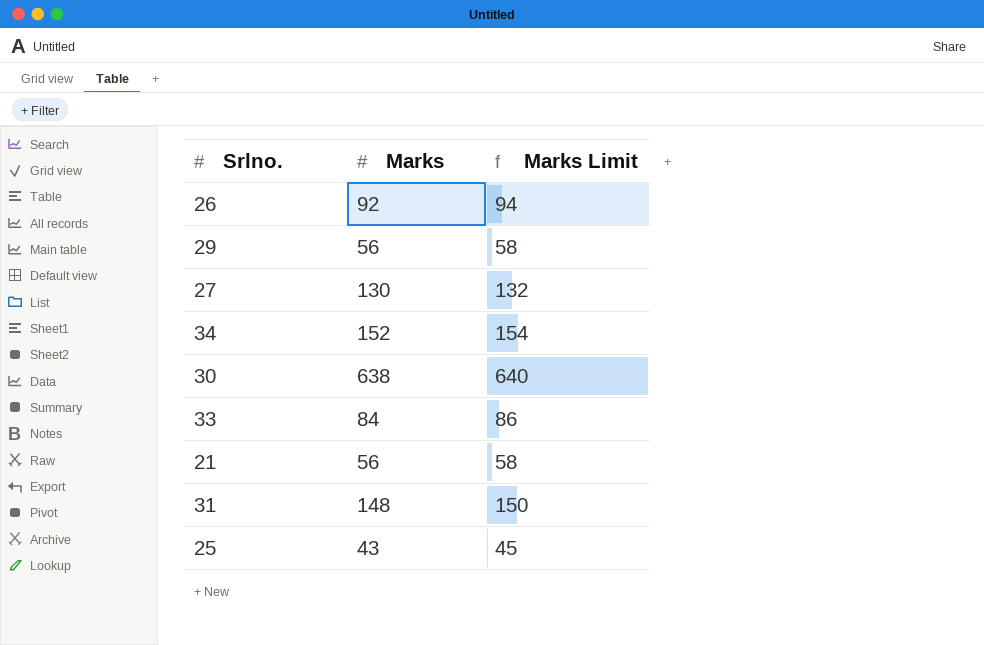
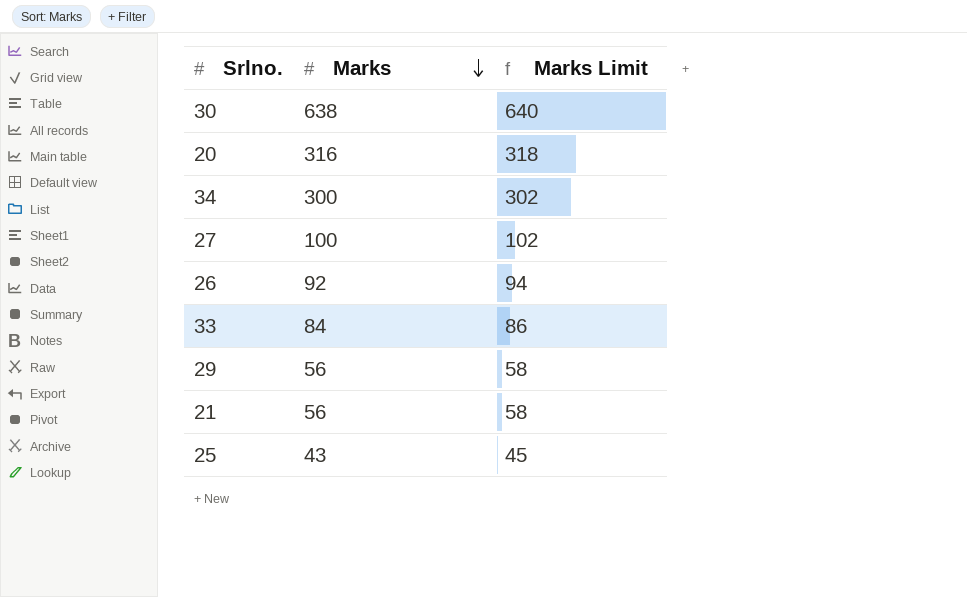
row order: none -> Marks descending
row 31: 148 | 150 -> none
row 20: none -> 316 | 318
34 | Marks: 152 -> 300
34 | Marks Limit: 154 -> 302
27 | Marks: 130 -> 100
27 | Marks Limit: 132 -> 102

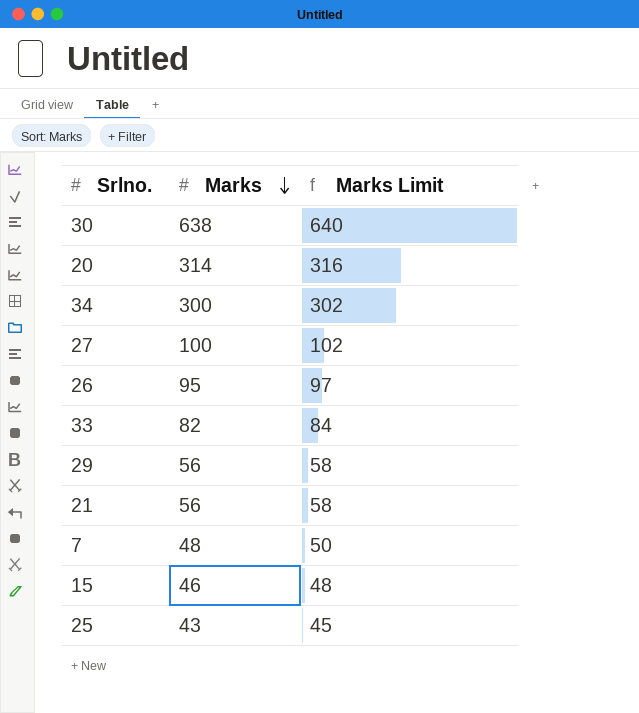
20 | Marks: 316 -> 314
20 | Marks Limit: 318 -> 316
26 | Marks: 92 -> 95
26 | Marks Limit: 94 -> 97
33 | Marks: 84 -> 82
33 | Marks Limit: 86 -> 84
row 7: none -> 48 | 50
row 15: none -> 46 | 48

